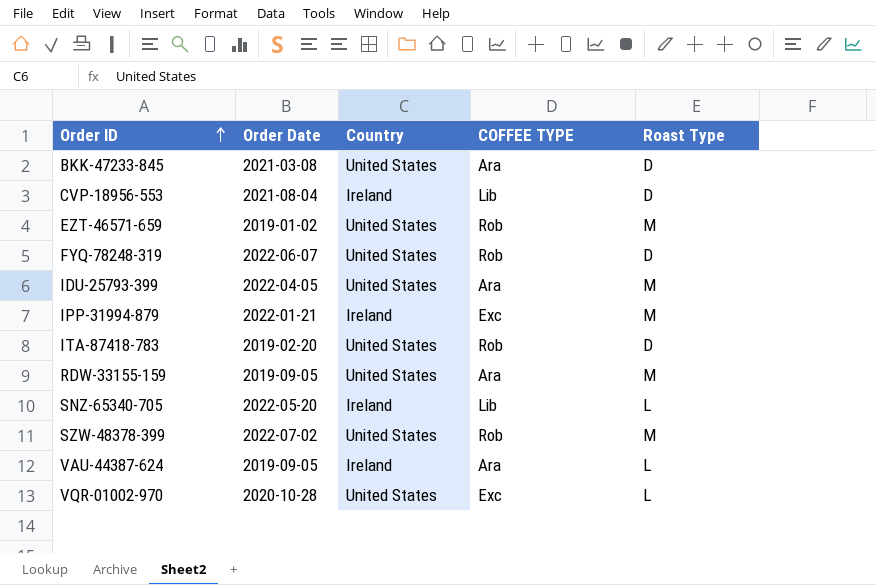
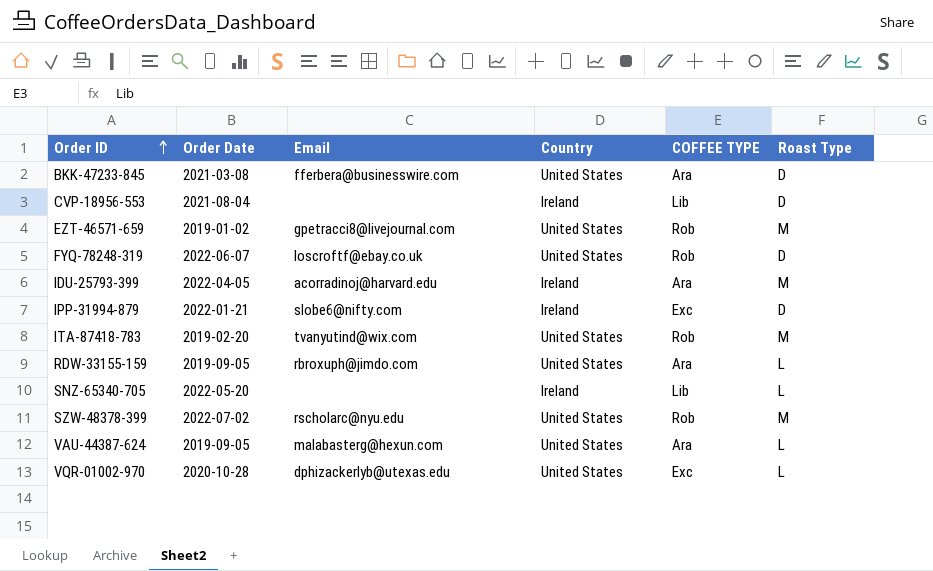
column Email | position: none -> 3
IDU-25793-399 | Country: United States -> Ireland
IPP-31994-879 | Roast Type: M -> D
ITA-87418-783 | Roast Type: D -> M
RDW-33155-159 | Roast Type: M -> L
VAU-44387-624 | Country: Ireland -> United States

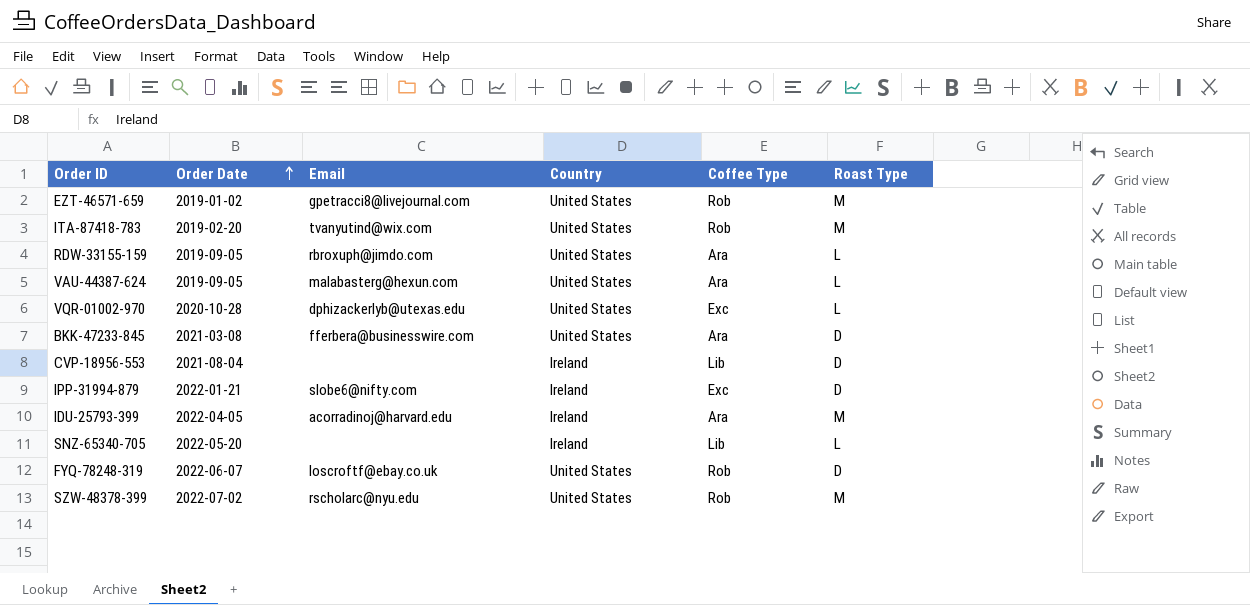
row order: Order ID ascending -> Order Date ascending
column name: COFFEE TYPE -> Coffee Type

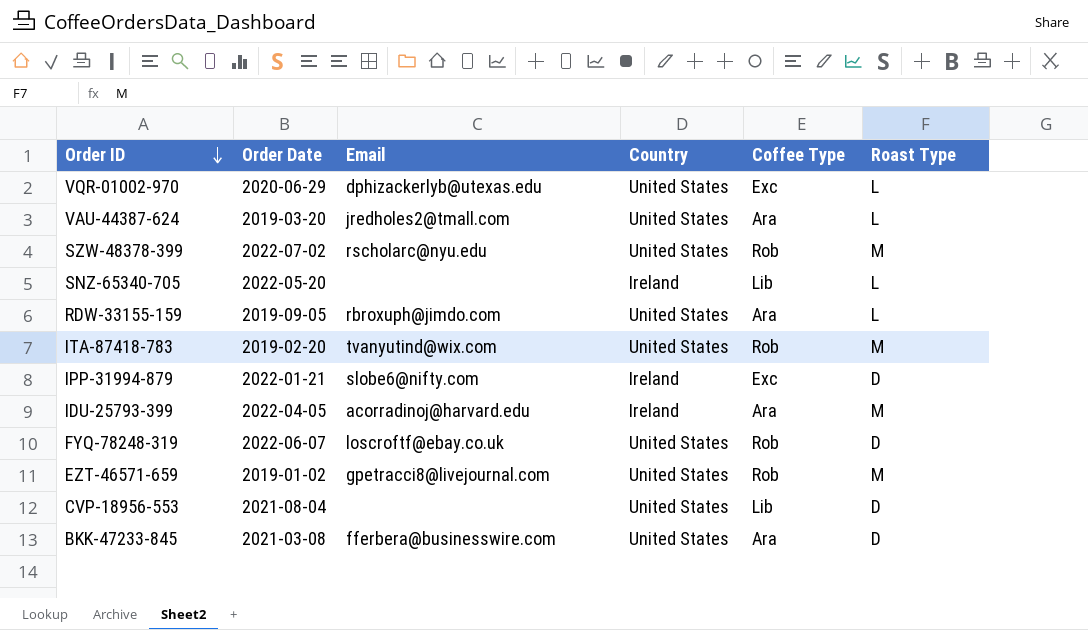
row order: Order Date ascending -> Order ID descending
VQR-01002-970 | Order Date: 2020-10-28 -> 2020-06-29
VAU-44387-624 | Order Date: 2019-09-05 -> 2019-03-20
VAU-44387-624 | Email: malabasterg@hexun.com -> jredholes2@tmall.com
CVP-18956-553 | Country: Ireland -> United States

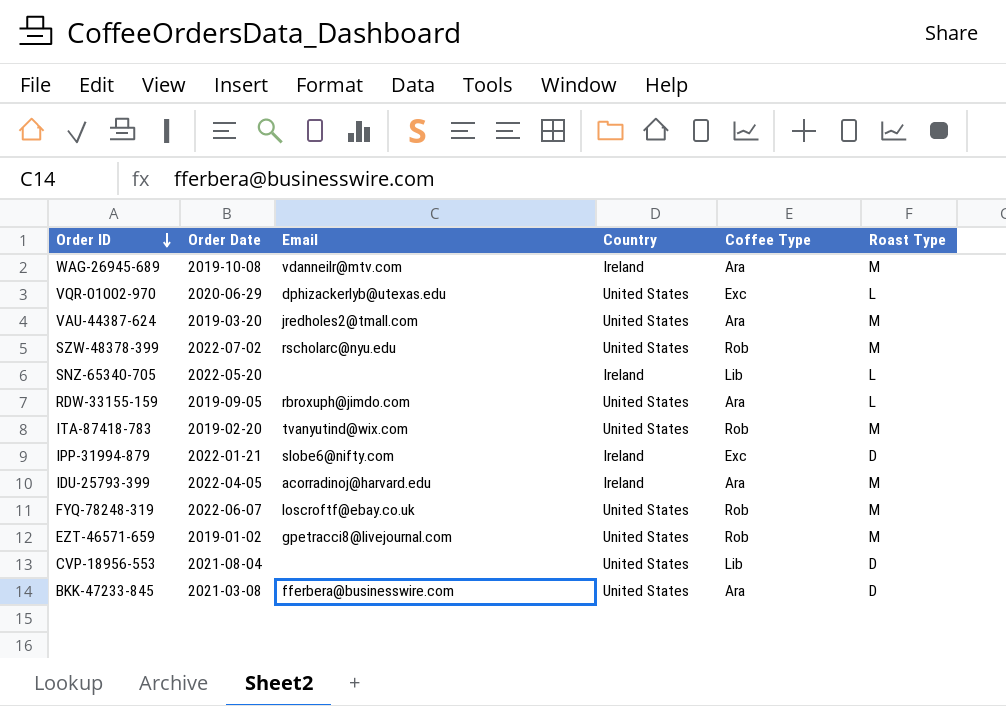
row WAG-26945-689: none -> 2019-10-08 | vdanneilr@mtv.com | Ireland | Ara | M
VAU-44387-624 | Roast Type: L -> M
FYQ-78248-319 | Roast Type: D -> M

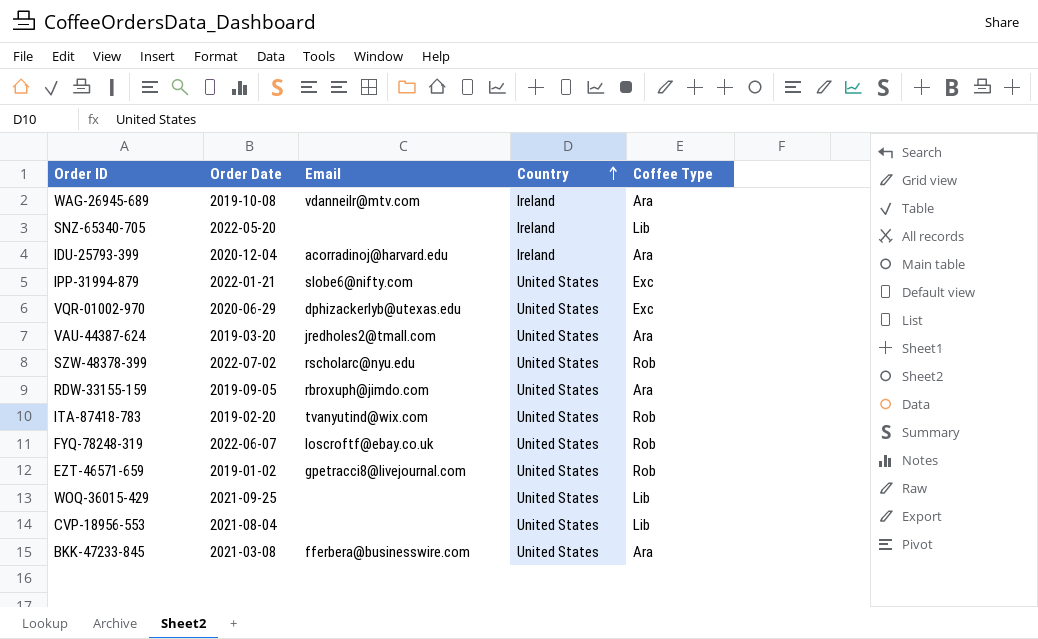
row order: Order ID descending -> Country ascending
column Roast Type | position: 6 -> none
IDU-25793-399 | Order Date: 2022-04-05 -> 2020-12-04
IPP-31994-879 | Country: Ireland -> United States
row WOQ-36015-429: none -> 2021-09-25 | none | United States | Lib

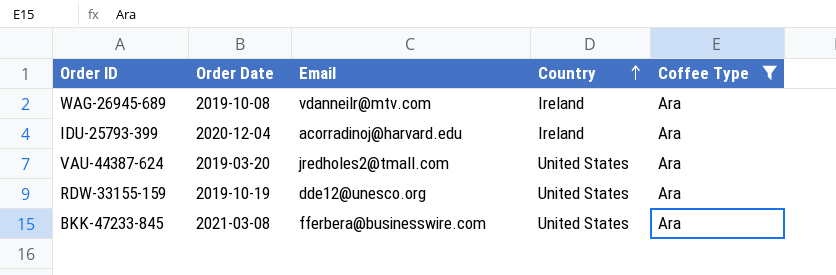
filter: none -> Coffee Type = Ara
RDW-33155-159 | Order Date: 2019-09-05 -> 2019-10-19
RDW-33155-159 | Email: rbroxuph@jimdo.com -> dde12@unesco.org

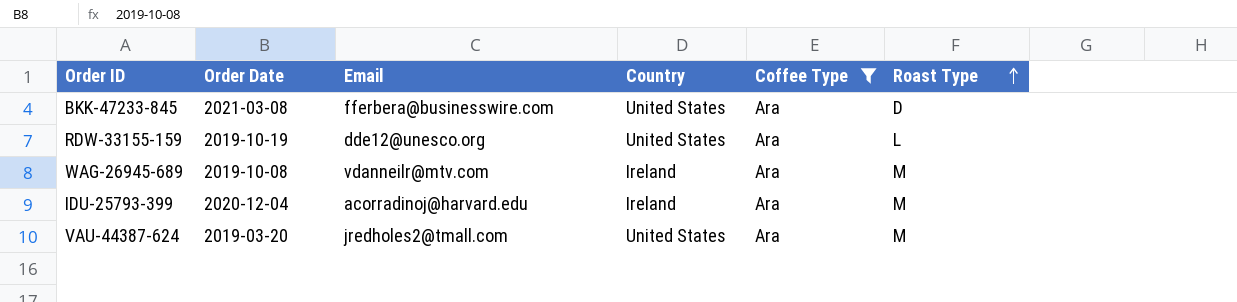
row order: Country ascending -> Roast Type ascending
column Roast Type | position: none -> 6

